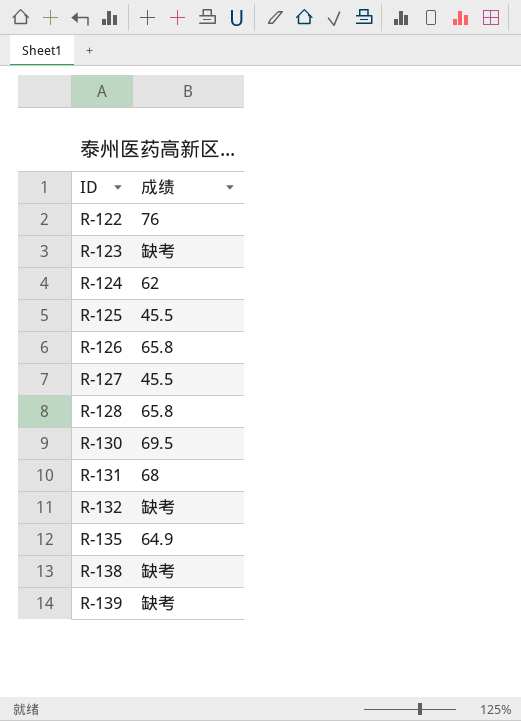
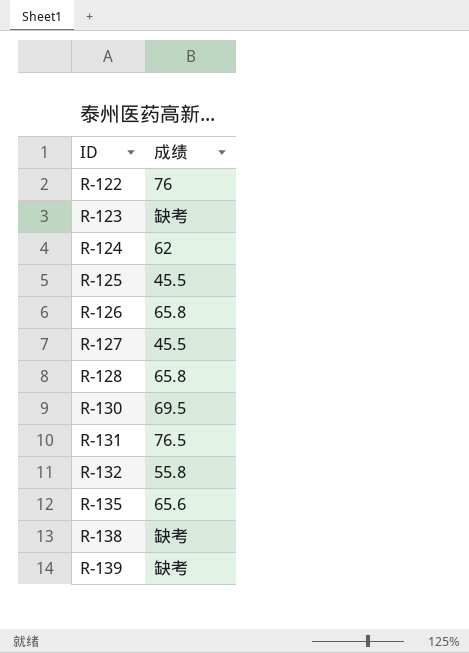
R-131 | 成绩: 68 -> 76.5
R-132 | 成绩: 缺考 -> 55.8
R-135 | 成绩: 64.9 -> 65.6

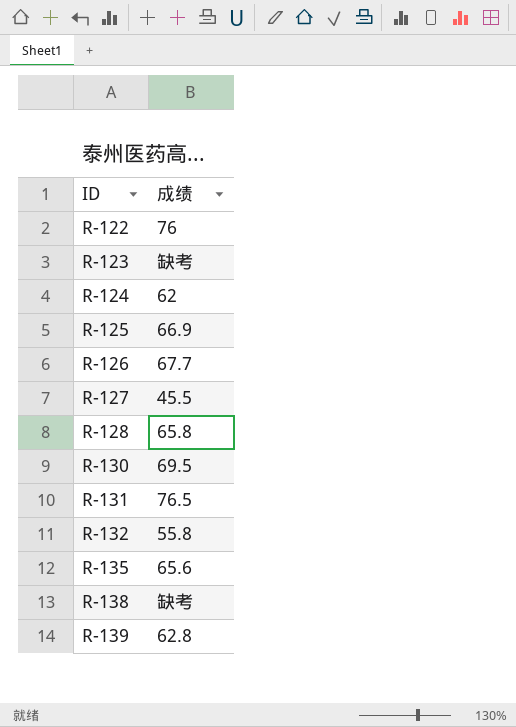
R-125 | 成绩: 45.5 -> 66.9
R-126 | 成绩: 65.8 -> 67.7
R-139 | 成绩: 缺考 -> 62.8

